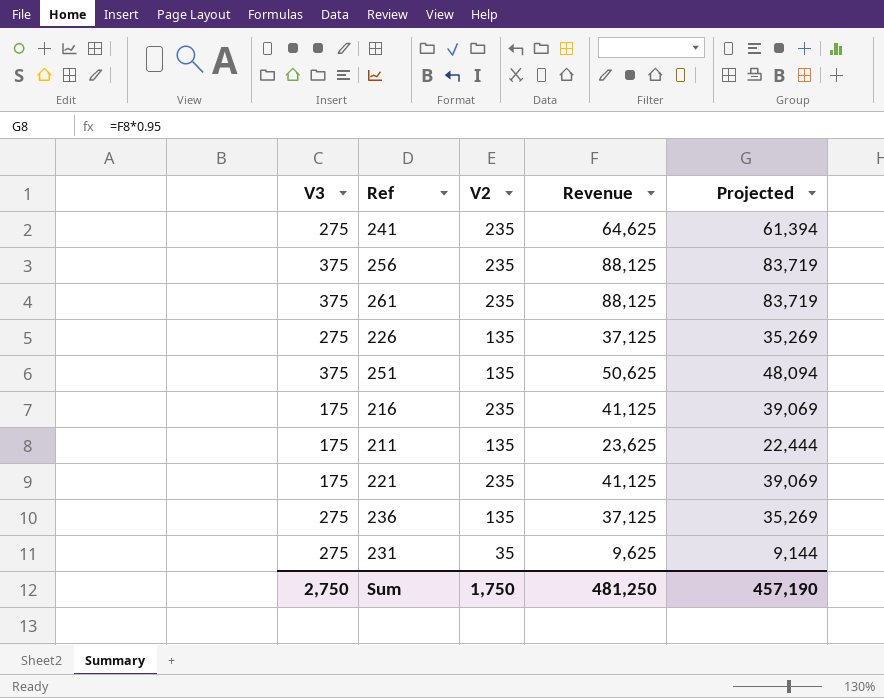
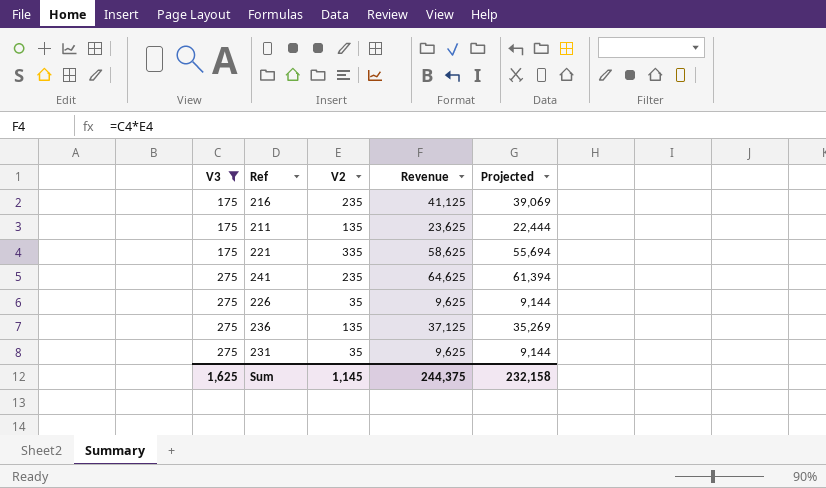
filter: none -> V3 != 375
row order: none -> V3 ascending
221 | V2: 235 -> 335
221 | Revenue: 41,125 -> 58,625
221 | Projected: 39,069 -> 55,694
226 | V2: 135 -> 35
226 | Revenue: 37,125 -> 9,625
226 | Projected: 35,269 -> 9,144
Sum | V3: 2,750 -> 1,625
Sum | V2: 1,750 -> 1,145
Sum | Revenue: 481,250 -> 244,375
Sum | Projected: 457,190 -> 232,158

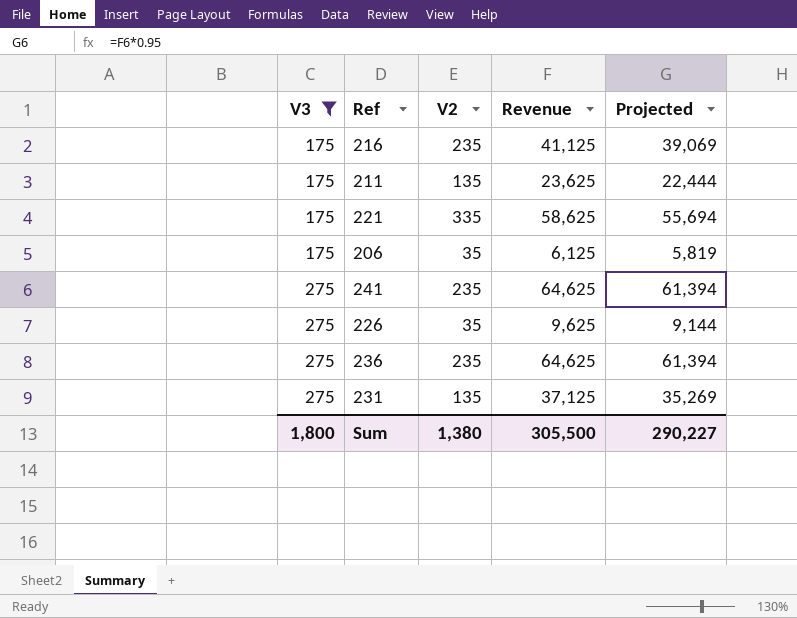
row 206: none -> 175 | 35 | 6,125 | 5,819
236 | V2: 135 -> 235
236 | Revenue: 37,125 -> 64,625
236 | Projected: 35,269 -> 61,394
231 | V2: 35 -> 135
231 | Revenue: 9,625 -> 37,125
231 | Projected: 9,144 -> 35,269
Sum | V3: 1,625 -> 1,800
Sum | V2: 1,145 -> 1,380
Sum | Revenue: 244,375 -> 305,500
Sum | Projected: 232,158 -> 290,227

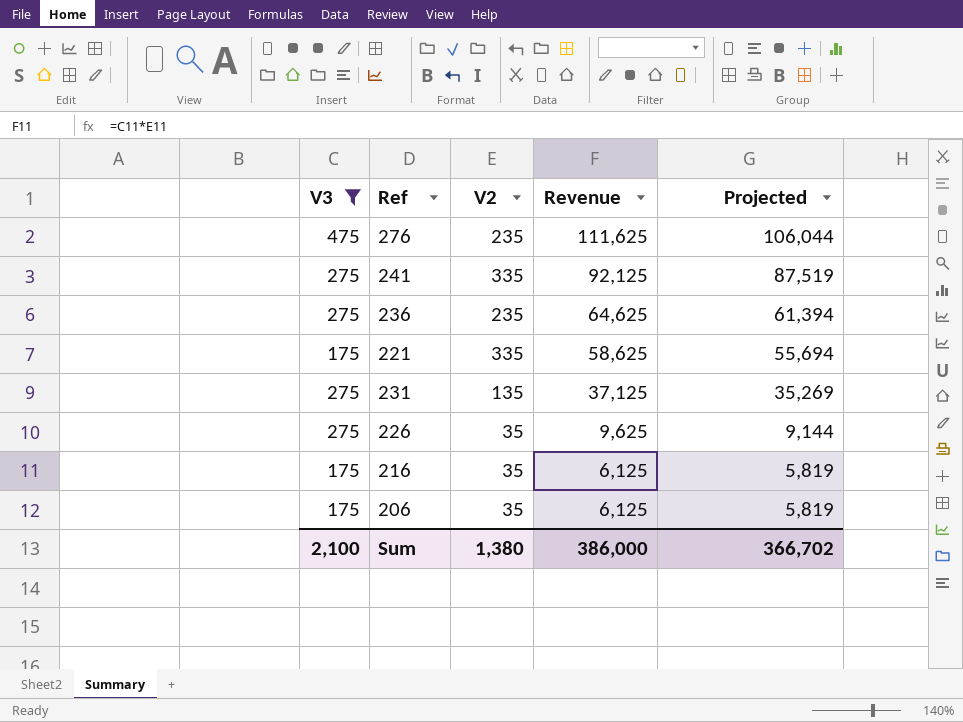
row order: V3 ascending -> Revenue descending
row 211: 175 | 135 | 23,625 | 22,444 -> none
row 276: none -> 475 | 235 | 111,625 | 106,044
241 | V2: 235 -> 335
241 | Revenue: 64,625 -> 92,125
241 | Projected: 61,394 -> 87,519
216 | V2: 235 -> 35
216 | Revenue: 41,125 -> 6,125
216 | Projected: 39,069 -> 5,819
Sum | V3: 1,800 -> 2,100
Sum | Revenue: 305,500 -> 386,000
Sum | Projected: 290,227 -> 366,702

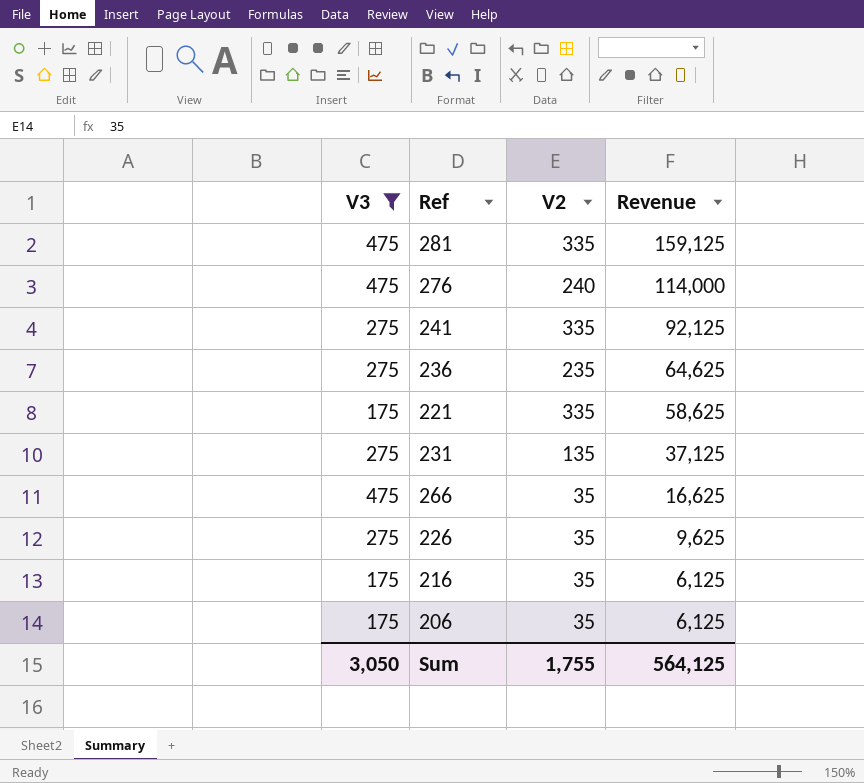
column Projected | formula: [Revenue] * 0.95 -> none
row 281: none -> 475 | 335 | 159,125
276 | V2: 235 -> 240
276 | Revenue: 111,625 -> 114,000
row 266: none -> 475 | 35 | 16,625
Sum | V3: 2,100 -> 3,050
Sum | V2: 1,380 -> 1,755
Sum | Revenue: 386,000 -> 564,125

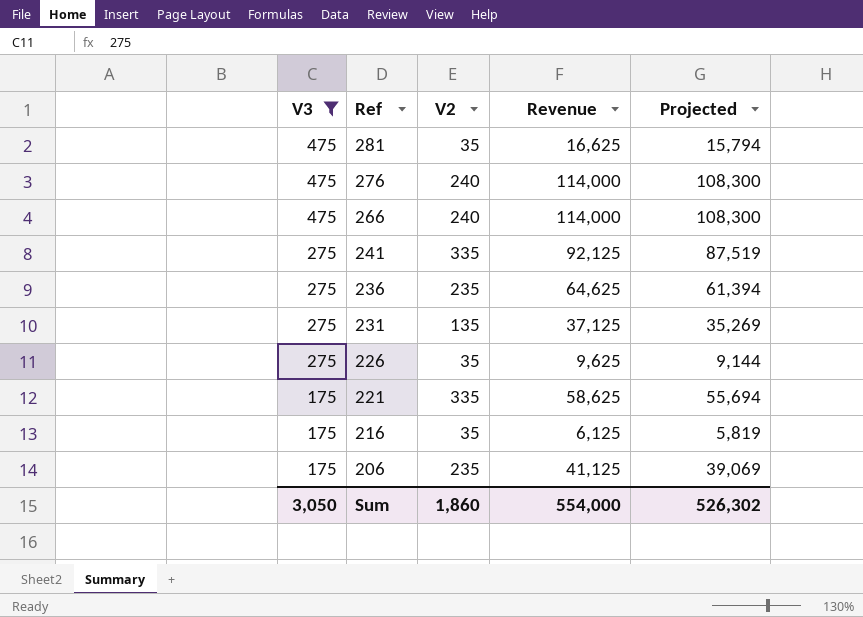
row order: Revenue descending -> V3 descending
column Projected | formula: none -> [Revenue] * 0.95
281 | V2: 335 -> 35
281 | Revenue: 159,125 -> 16,625
266 | V2: 35 -> 240
266 | Revenue: 16,625 -> 114,000
206 | V2: 35 -> 235
206 | Revenue: 6,125 -> 41,125
Sum | V2: 1,755 -> 1,860
Sum | Revenue: 564,125 -> 554,000

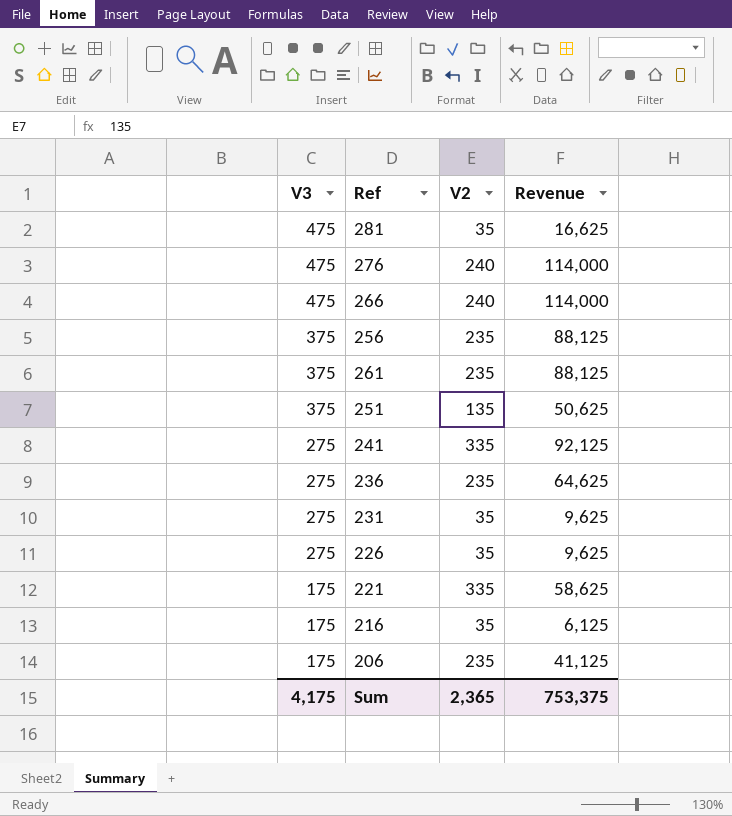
filter: V3 != 375 -> none
column Projected | formula: [Revenue] * 0.95 -> none
231 | V2: 135 -> 35
231 | Revenue: 37,125 -> 9,625
Sum | V3: 3,050 -> 4,175
Sum | V2: 1,860 -> 2,365
Sum | Revenue: 554,000 -> 753,375

